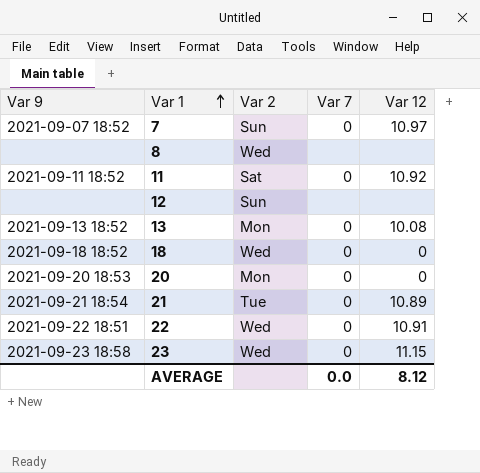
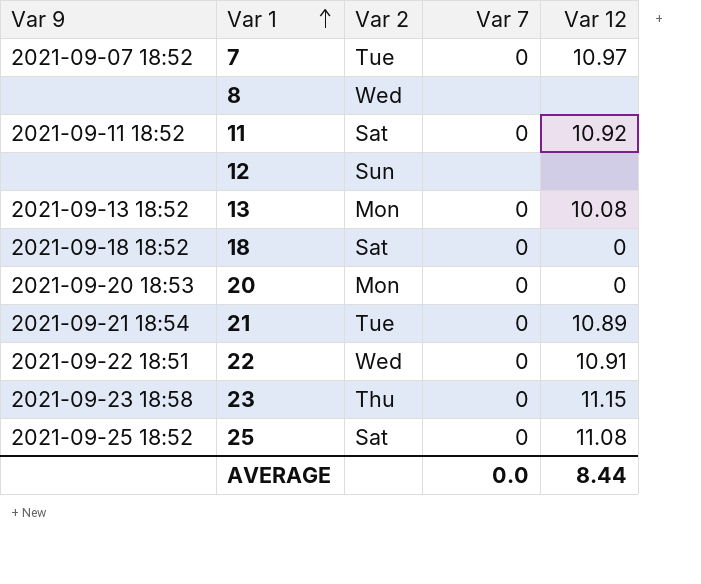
7 | Var 2: Sun -> Tue
18 | Var 2: Wed -> Sat
23 | Var 2: Wed -> Thu
row 25: none -> 2021-09-25 18:52 | Sat | 0 | 11.08
AVERAGE | Var 12: 8.12 -> 8.44

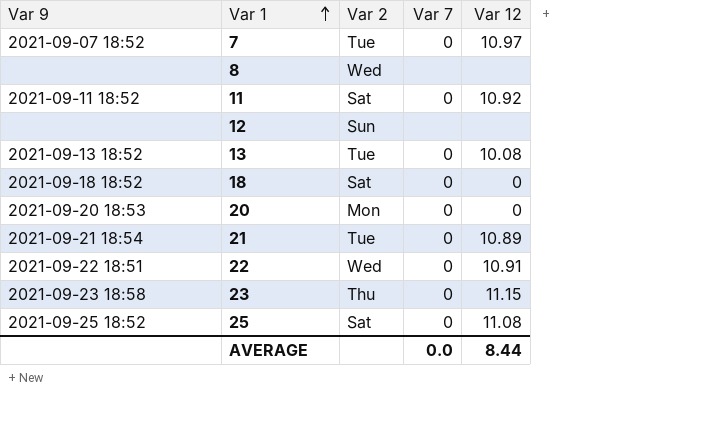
13 | Var 2: Mon -> Tue

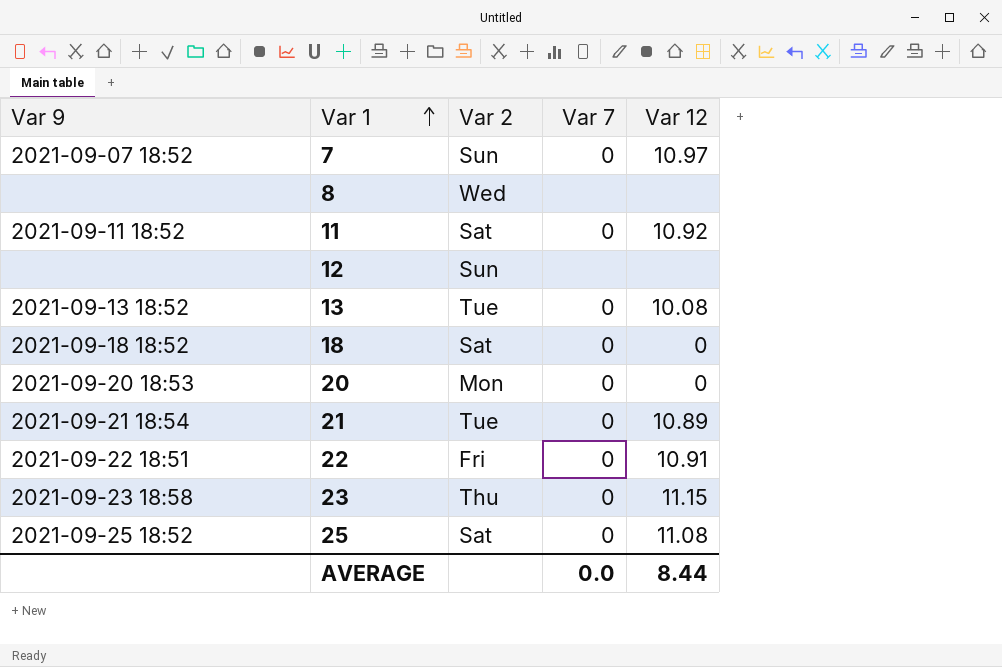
7 | Var 2: Tue -> Sun
22 | Var 2: Wed -> Fri

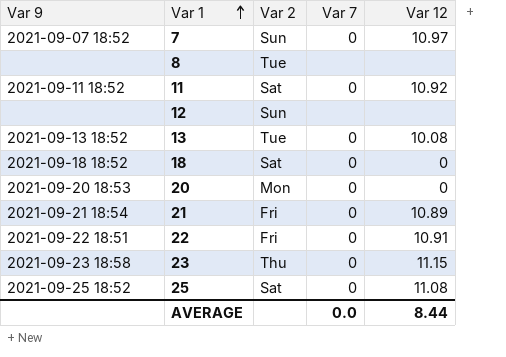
8 | Var 2: Wed -> Tue
21 | Var 2: Tue -> Fri

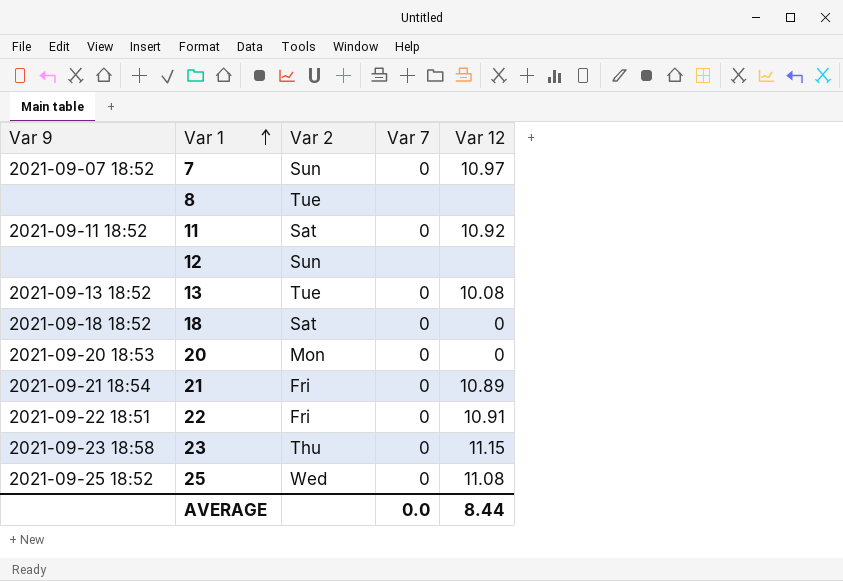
25 | Var 2: Sat -> Wed

